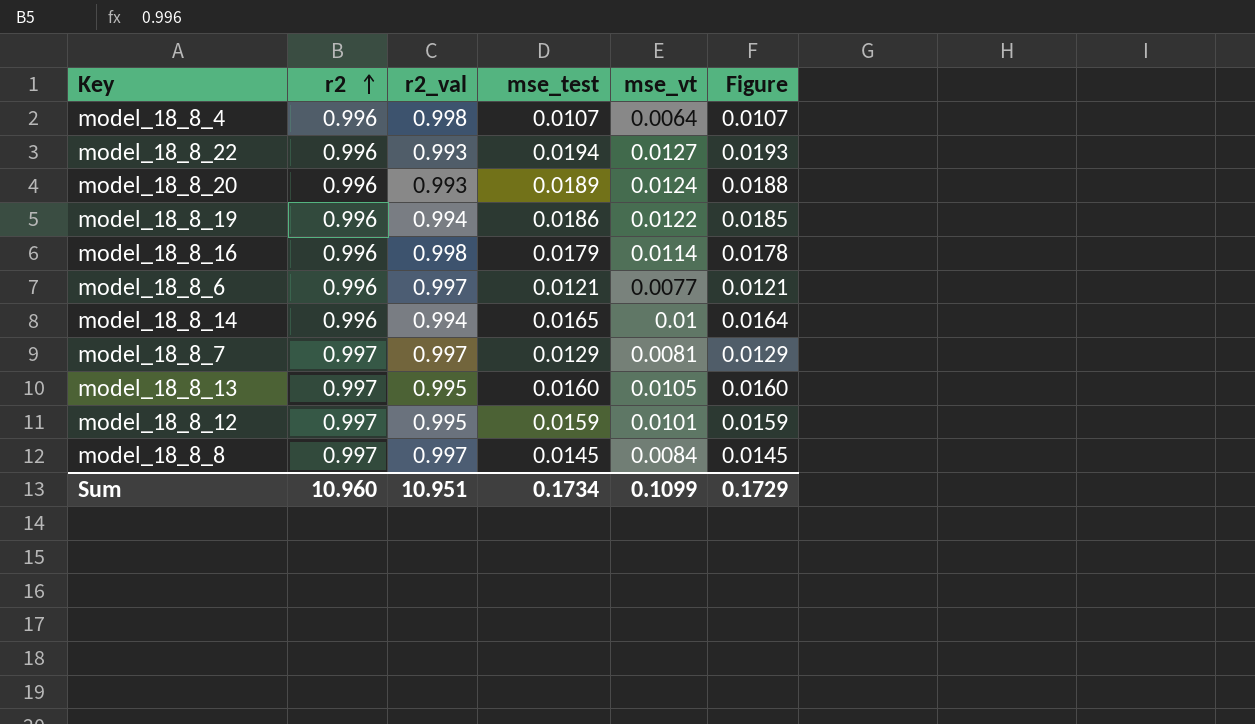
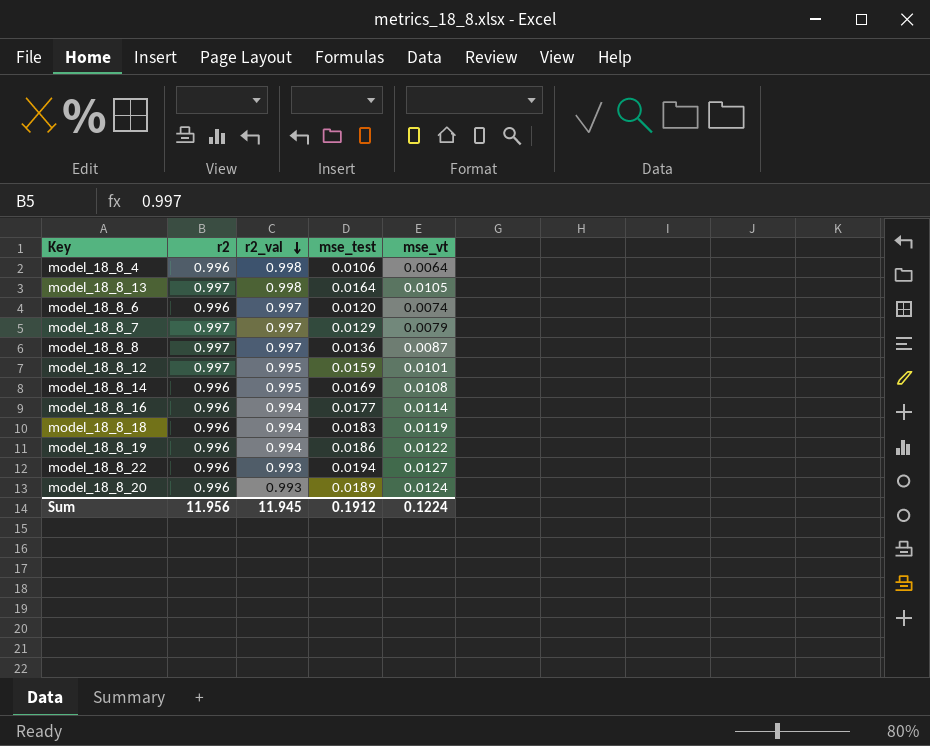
row order: r2 ascending -> r2_val descending
column Figure | formula: [r2] * [mse_test] -> none
model_18_8_4 | mse_test: 0.0107 -> 0.0106
model_18_8_13 | r2_val: 0.995 -> 0.998
model_18_8_13 | mse_test: 0.0160 -> 0.0164
model_18_8_6 | mse_test: 0.0121 -> 0.0120
model_18_8_6 | mse_vt: 0.0077 -> 0.0074
model_18_8_7 | mse_vt: 0.0081 -> 0.0079
model_18_8_8 | mse_test: 0.0145 -> 0.0136
model_18_8_8 | mse_vt: 0.0084 -> 0.0087
model_18_8_14 | r2_val: 0.994 -> 0.995
model_18_8_14 | mse_test: 0.0165 -> 0.0169
model_18_8_14 | mse_vt: 0.01 -> 0.0108
model_18_8_16 | r2_val: 0.998 -> 0.994
model_18_8_16 | mse_test: 0.0179 -> 0.0177
row model_18_8_18: none -> 0.996 | 0.994 | 0.0183 | 0.0119
Sum | r2: 10.960 -> 11.956
Sum | r2_val: 10.951 -> 11.945
Sum | mse_test: 0.1734 -> 0.1912
Sum | mse_vt: 0.1099 -> 0.1224

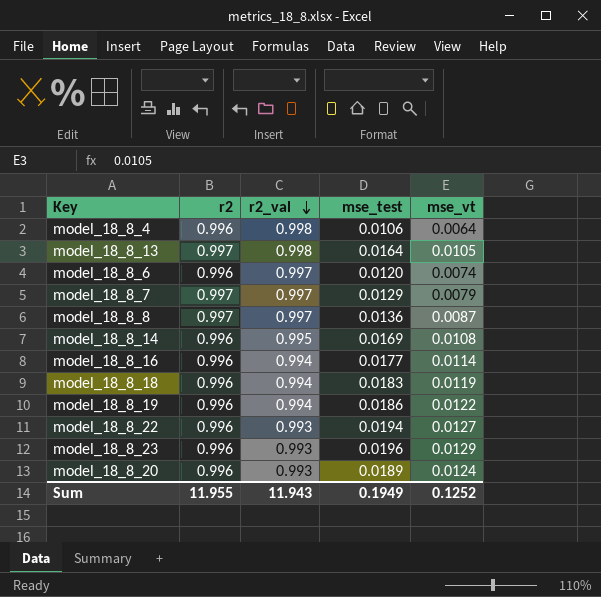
row model_18_8_12: 0.997 | 0.995 | 0.0159 | 0.0101 -> none
row model_18_8_23: none -> 0.996 | 0.993 | 0.0196 | 0.0129
Sum | r2: 11.956 -> 11.955
Sum | r2_val: 11.945 -> 11.943
Sum | mse_test: 0.1912 -> 0.1949
Sum | mse_vt: 0.1224 -> 0.1252

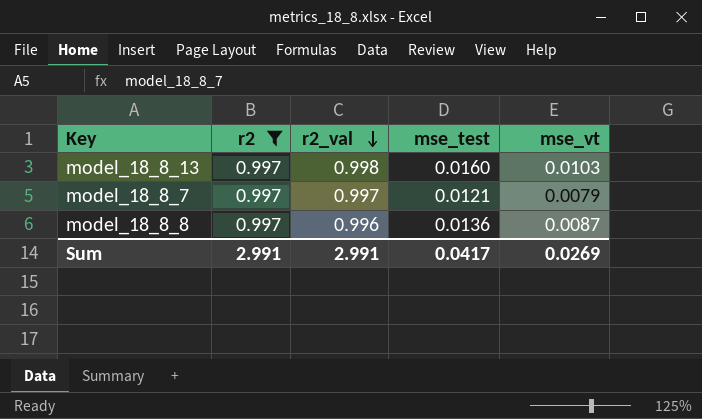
filter: none -> r2 = 0.997
model_18_8_13 | mse_test: 0.0164 -> 0.0160
model_18_8_13 | mse_vt: 0.0105 -> 0.0103
model_18_8_7 | mse_test: 0.0129 -> 0.0121
model_18_8_8 | r2_val: 0.997 -> 0.996
Sum | r2: 11.955 -> 2.991
Sum | r2_val: 11.943 -> 2.991
Sum | mse_test: 0.1949 -> 0.0417
Sum | mse_vt: 0.1252 -> 0.0269

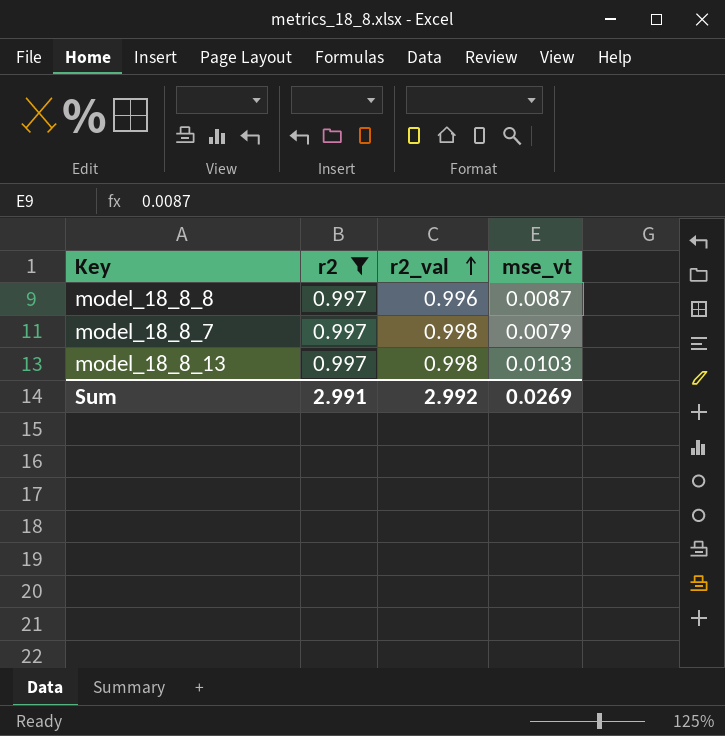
row order: r2_val descending -> r2_val ascending
column mse_test | position: 4 -> none
model_18_8_7 | r2_val: 0.997 -> 0.998
Sum | r2_val: 2.991 -> 2.992

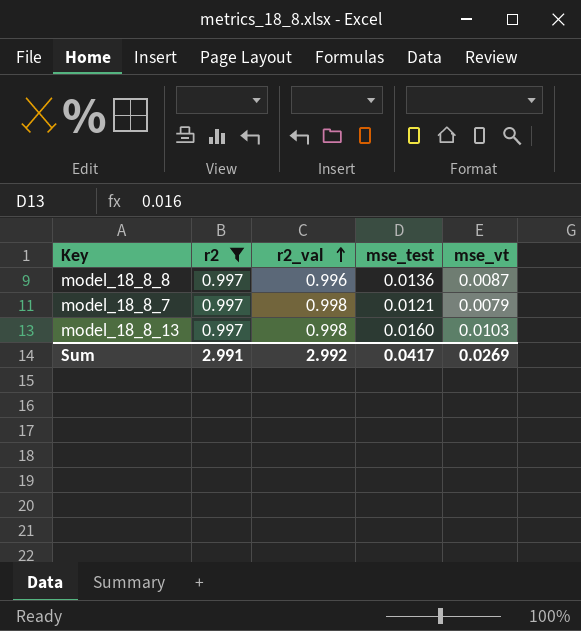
column mse_test | position: none -> 4

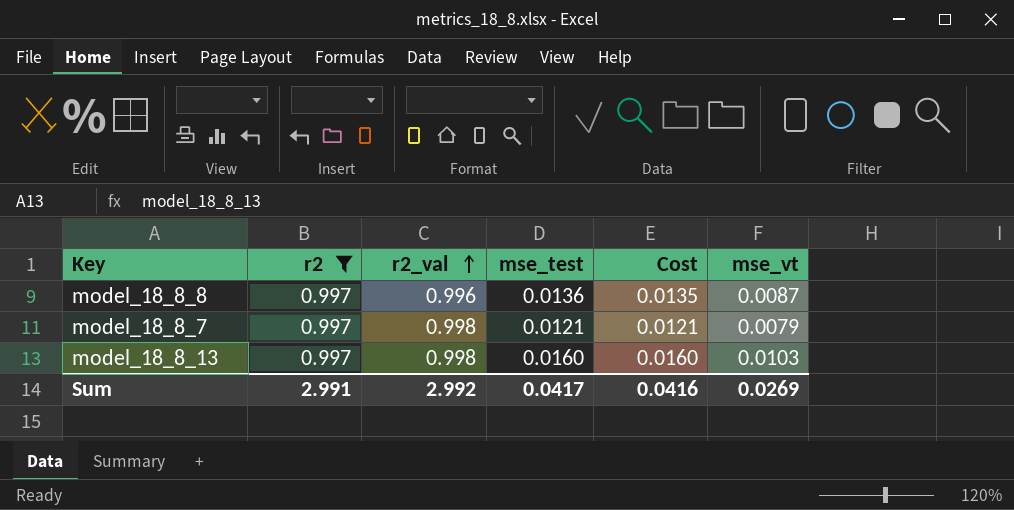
column Cost | formula: none -> [r2_val] * [mse_test]

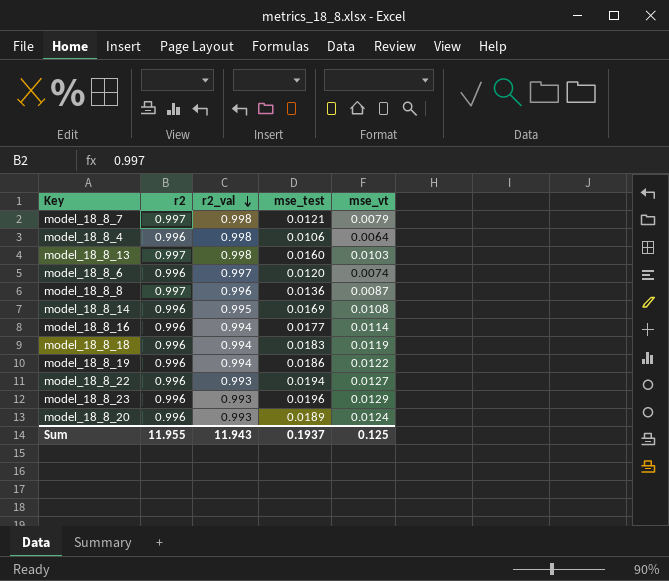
filter: r2 = 0.997 -> none
row order: r2_val ascending -> r2_val descending
column Cost | formula: [r2_val] * [mse_test] -> none
Sum | r2: 2.991 -> 11.955
Sum | r2_val: 2.992 -> 11.943
Sum | mse_test: 0.0417 -> 0.1937
Sum | mse_vt: 0.0269 -> 0.125

